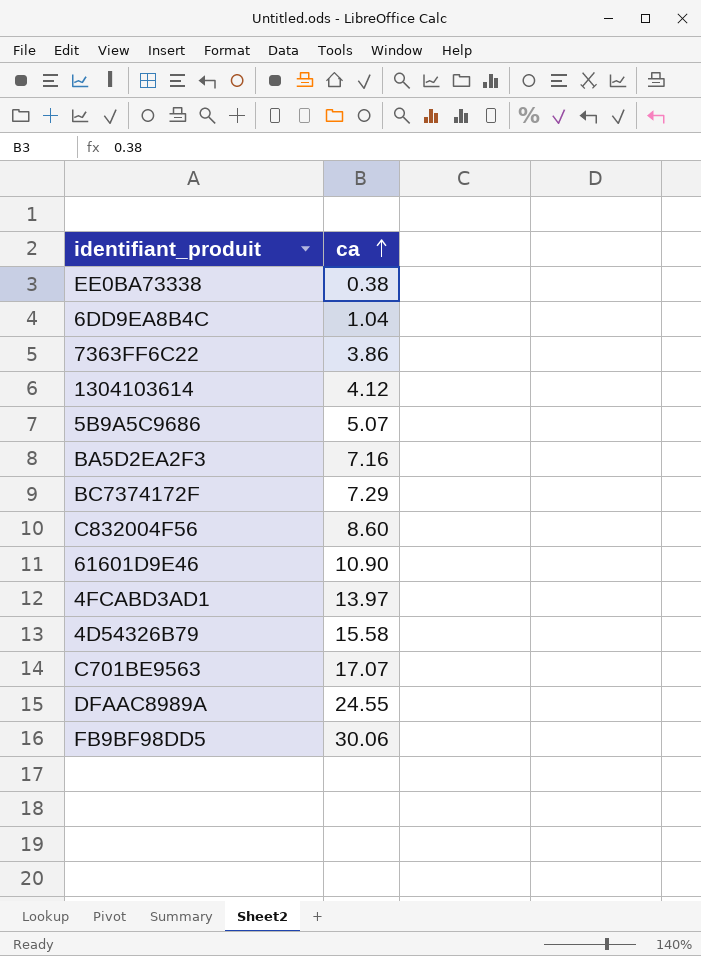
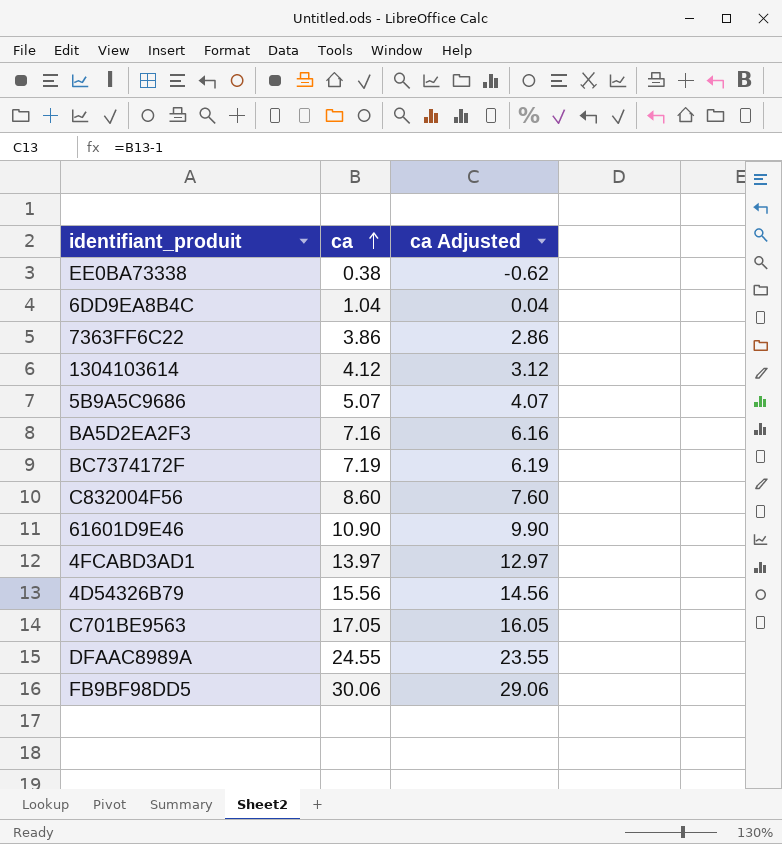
column ca Adjusted | formula: none -> [ca] - 1
BC7374172F | ca: 7.29 -> 7.19
4D54326B79 | ca: 15.58 -> 15.56
C701BE9563 | ca: 17.07 -> 17.05

